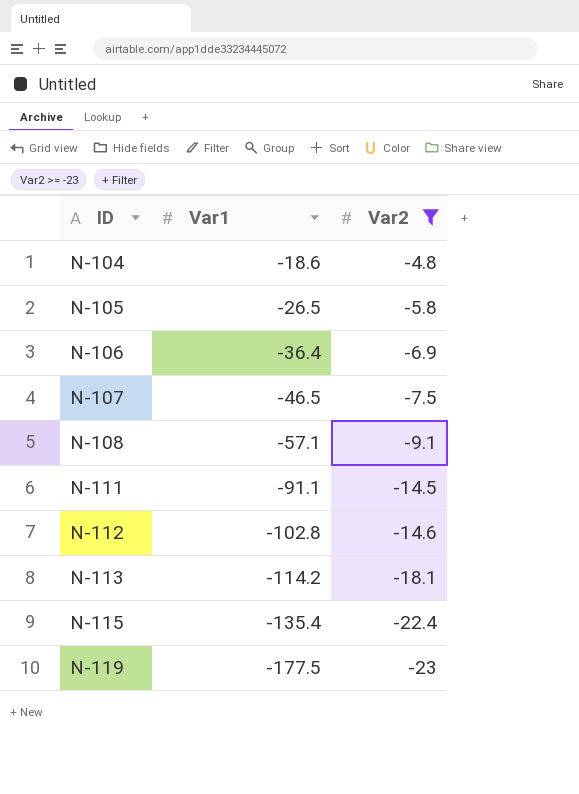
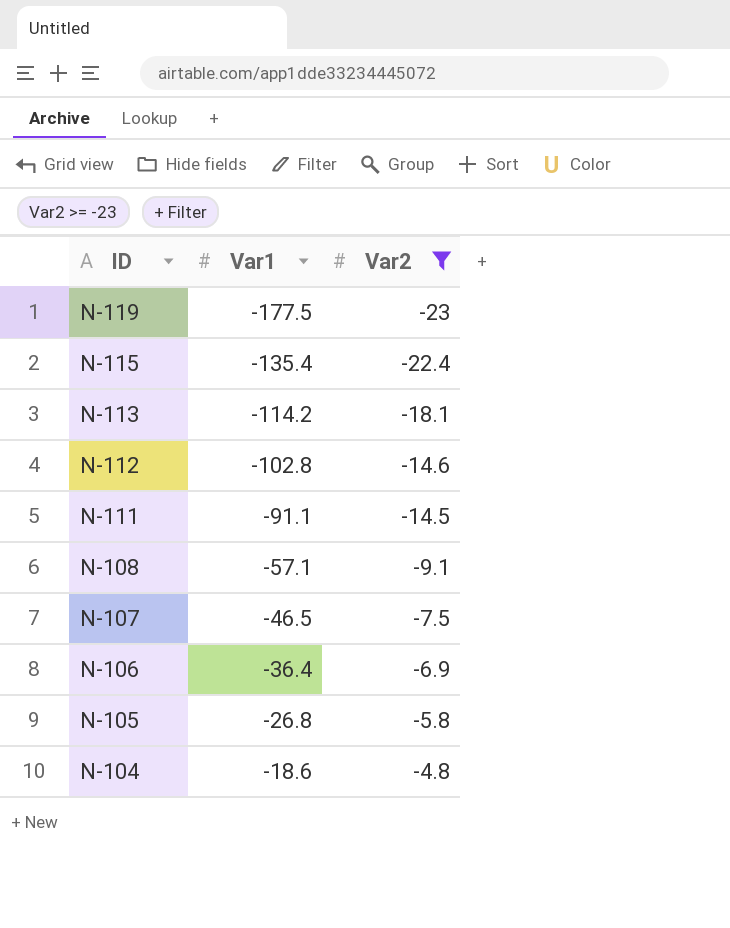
row order: ID ascending -> ID descending
N-105 | Var1: -26.5 -> -26.8

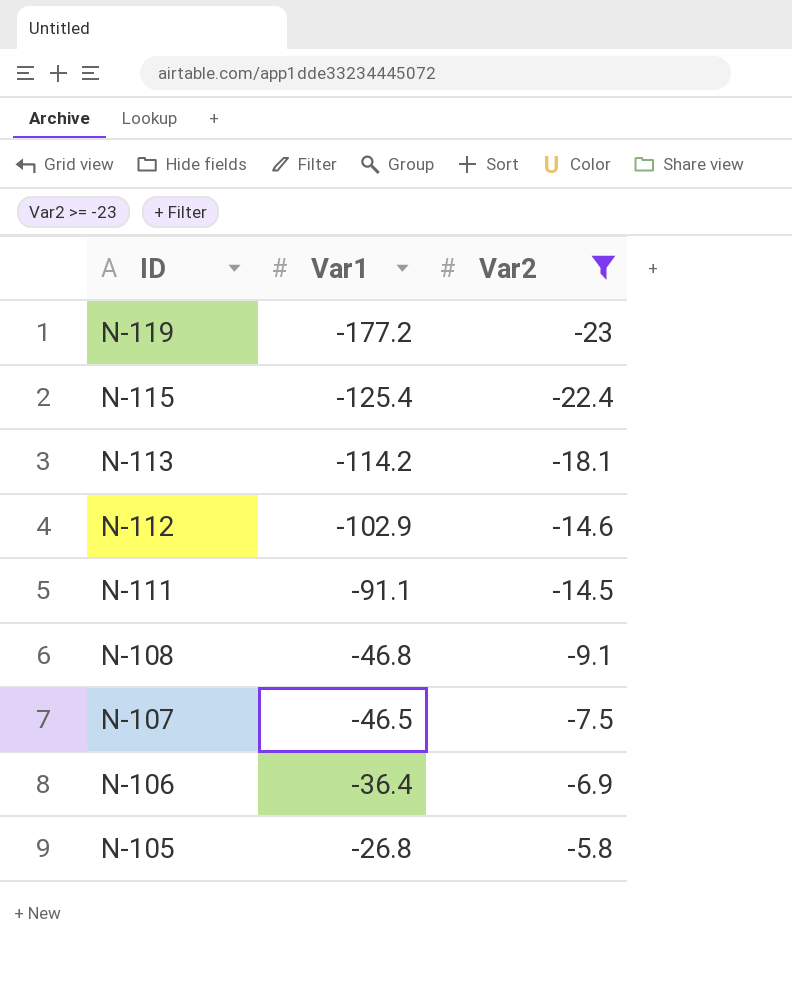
row N-104: -18.6 | -4.8 -> none
N-119 | Var1: -177.5 -> -177.2
N-115 | Var1: -135.4 -> -125.4
N-112 | Var1: -102.8 -> -102.9
N-108 | Var1: -57.1 -> -46.8

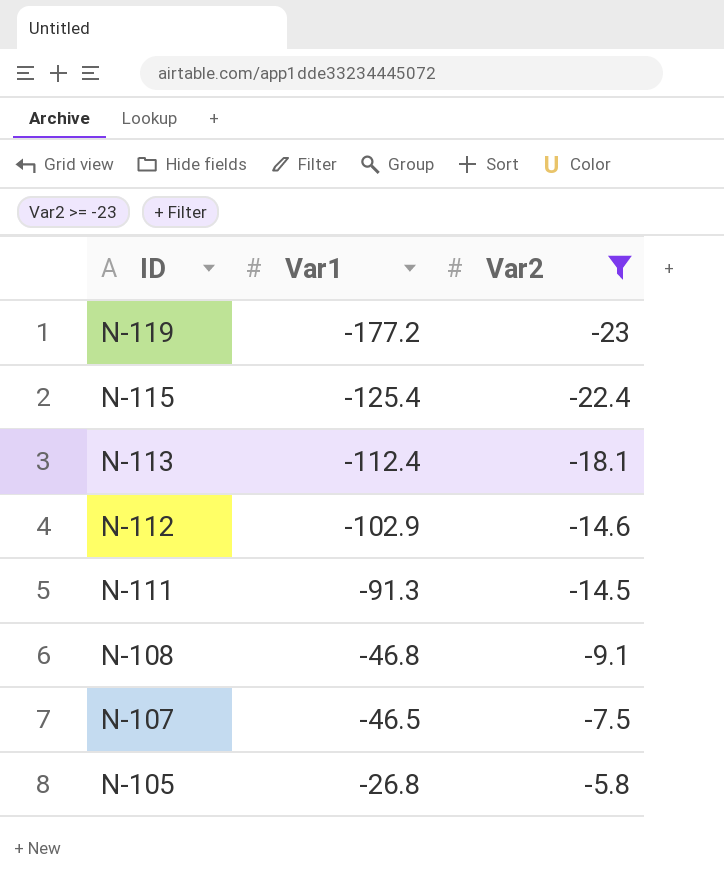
row N-106: -36.4 | -6.9 -> none
N-113 | Var1: -114.2 -> -112.4
N-111 | Var1: -91.1 -> -91.3

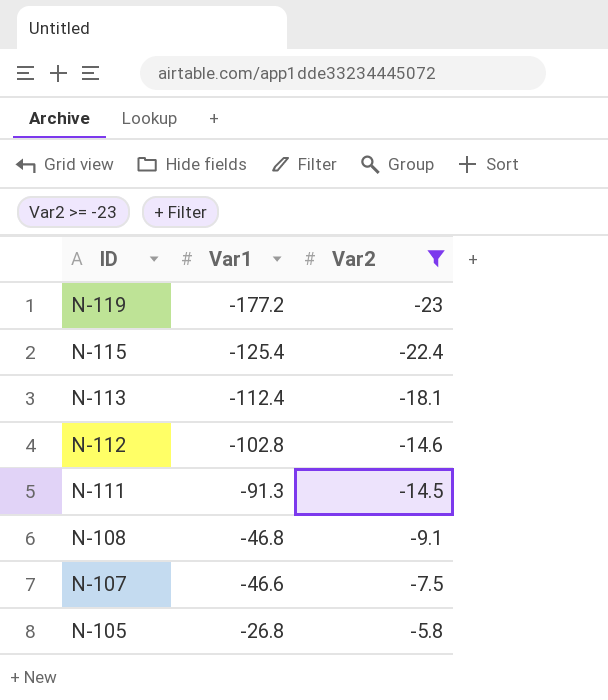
N-112 | Var1: -102.9 -> -102.8
N-107 | Var1: -46.5 -> -46.6

